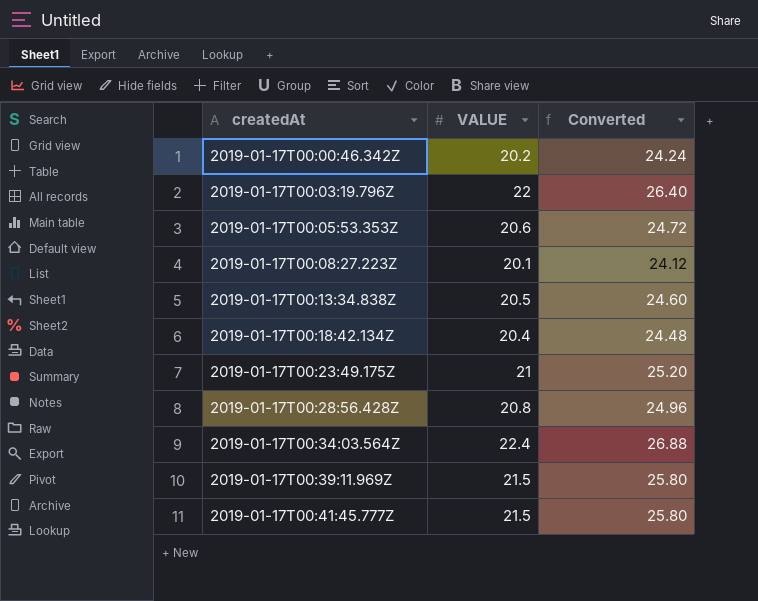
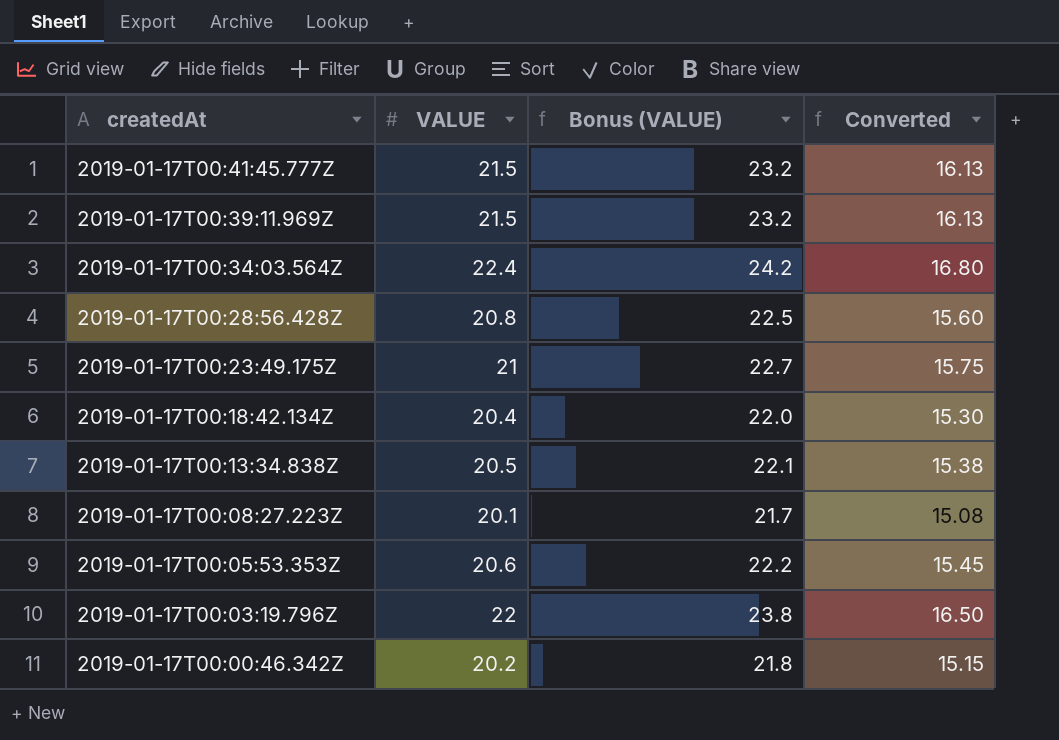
row order: createdAt ascending -> createdAt descending
column Bonus (VALUE) | formula: none -> [VALUE] * 1.08
column Converted | formula: [VALUE] * 1.2 -> [VALUE] * 0.75

